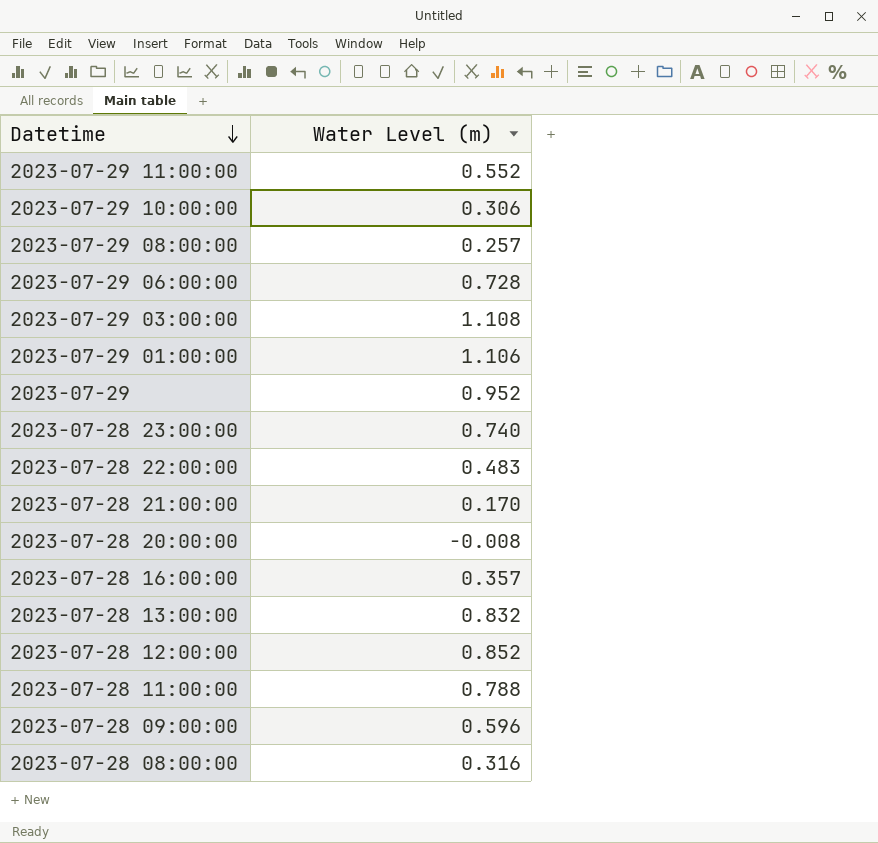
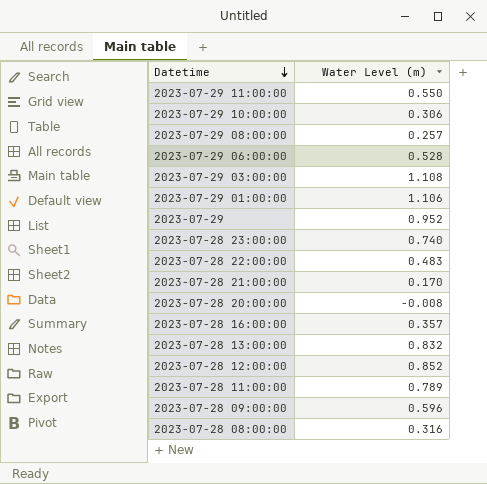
2023-07-29 11:00:00 | Water Level (m): 0.552 -> 0.550
2023-07-29 06:00:00 | Water Level (m): 0.728 -> 0.528
2023-07-28 11:00:00 | Water Level (m): 0.788 -> 0.789

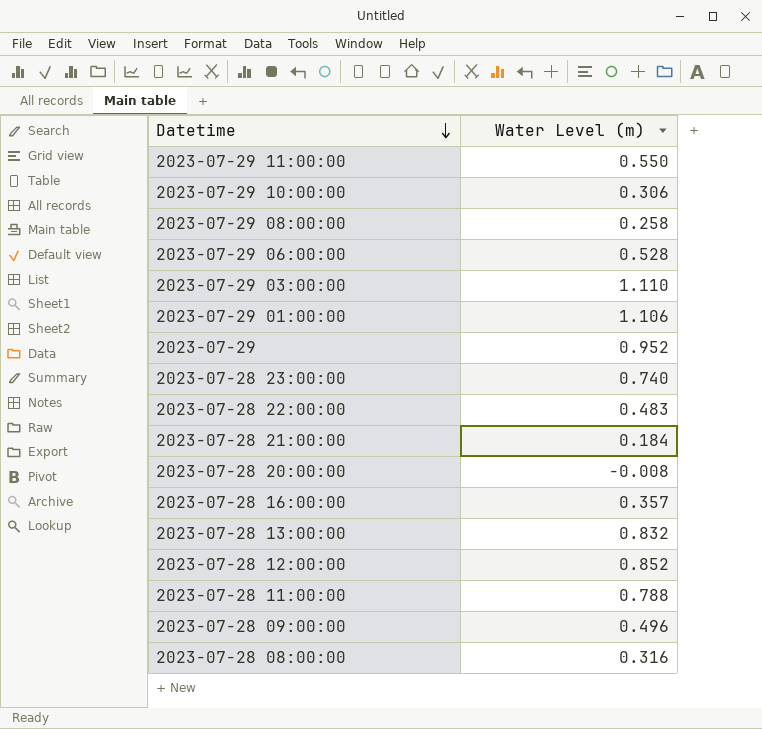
2023-07-29 08:00:00 | Water Level (m): 0.257 -> 0.258
2023-07-29 03:00:00 | Water Level (m): 1.108 -> 1.110
2023-07-28 21:00:00 | Water Level (m): 0.170 -> 0.184
2023-07-28 11:00:00 | Water Level (m): 0.789 -> 0.788
2023-07-28 09:00:00 | Water Level (m): 0.596 -> 0.496

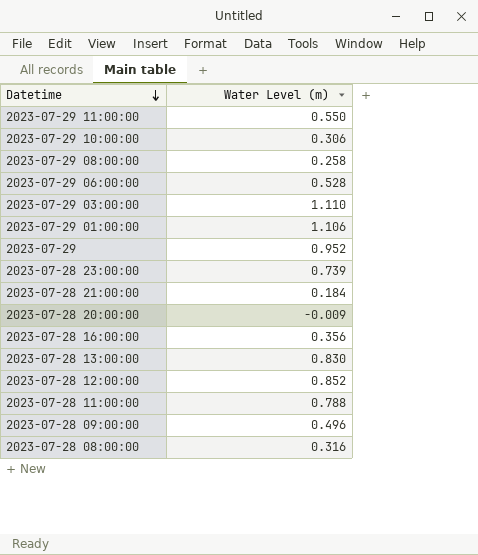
row 2023-07-28 22:00:00: 0.483 -> none
2023-07-28 23:00:00 | Water Level (m): 0.740 -> 0.739
2023-07-28 20:00:00 | Water Level (m): -0.008 -> -0.009
2023-07-28 16:00:00 | Water Level (m): 0.357 -> 0.356
2023-07-28 13:00:00 | Water Level (m): 0.832 -> 0.830

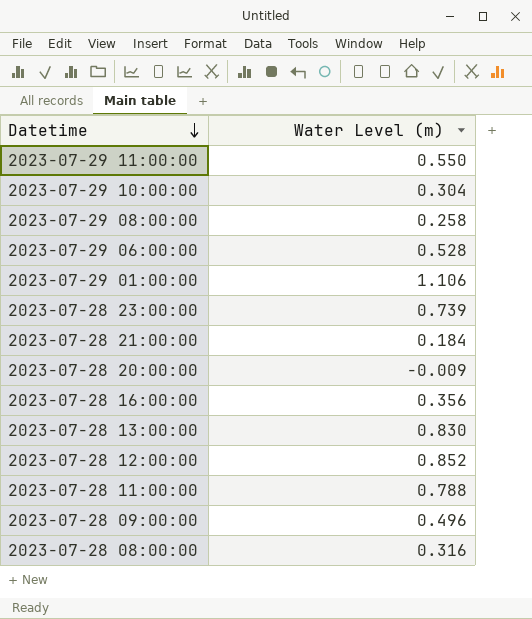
row 2023-07-29 03:00:00: 1.110 -> none
row 2023-07-29: 0.952 -> none
2023-07-29 10:00:00 | Water Level (m): 0.306 -> 0.304

